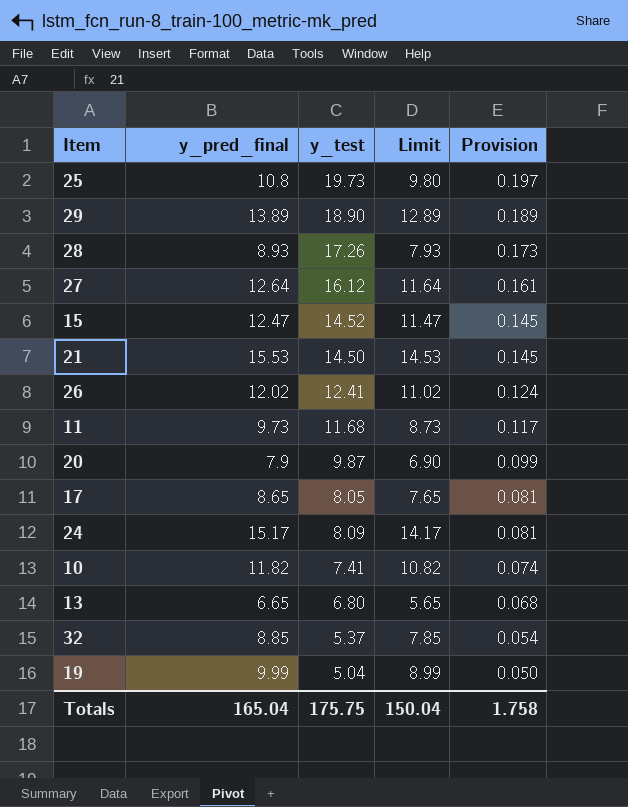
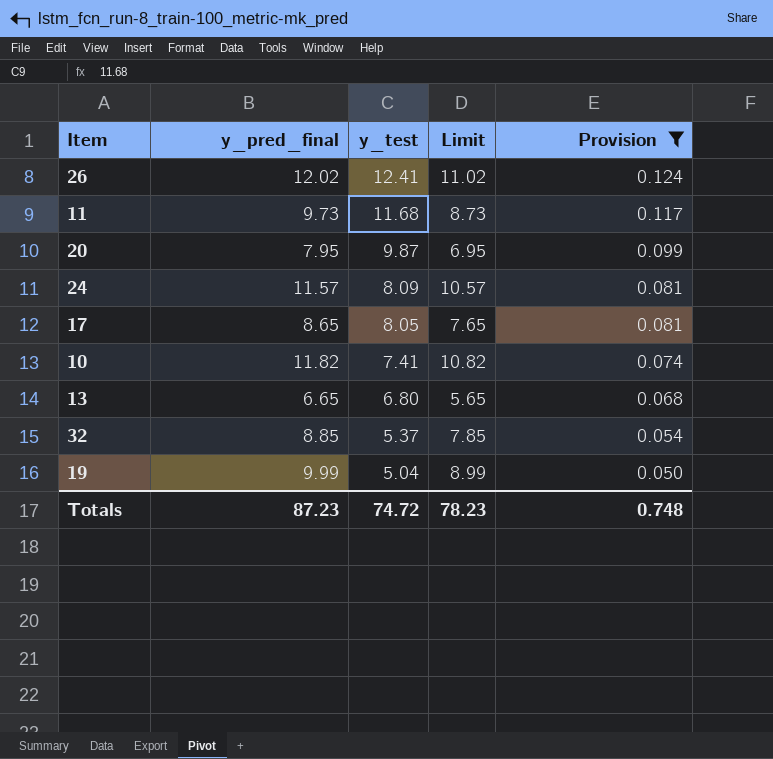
filter: none -> Provision <= 0.124
row order: Provision descending -> y_test descending
20 | y_pred_final: 7.9 -> 7.95
20 | Limit: 6.90 -> 6.95
24 | y_pred_final: 15.17 -> 11.57
24 | Limit: 14.17 -> 10.57
Totals | y_pred_final: 165.04 -> 87.23
Totals | y_test: 175.75 -> 74.72
Totals | Limit: 150.04 -> 78.23
Totals | Provision: 1.758 -> 0.748

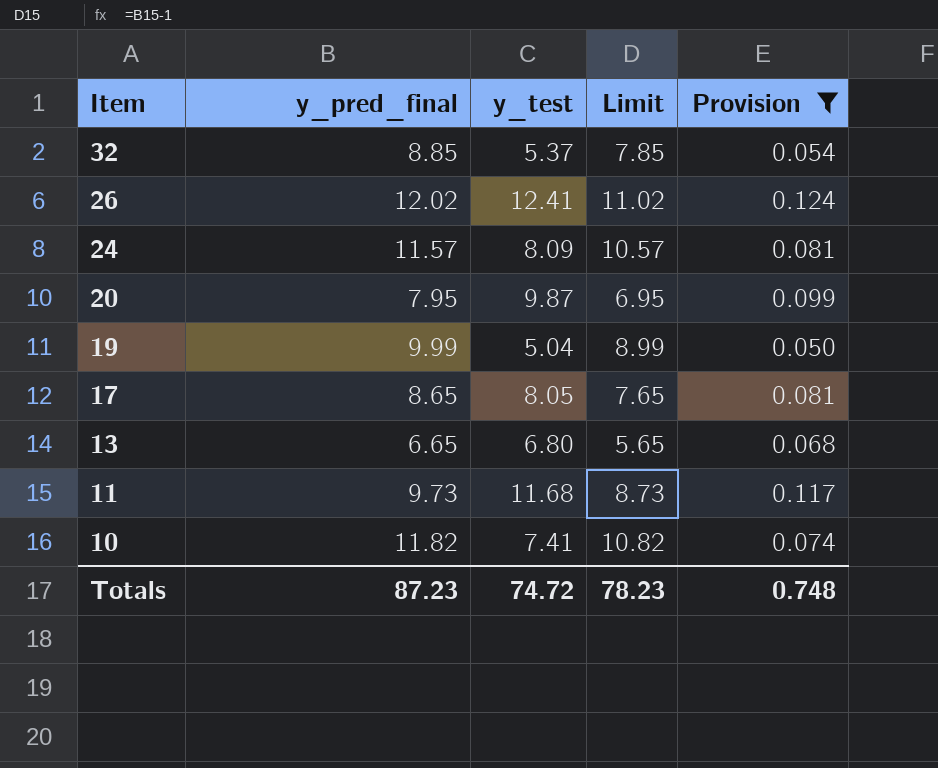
row order: y_test descending -> Item descending

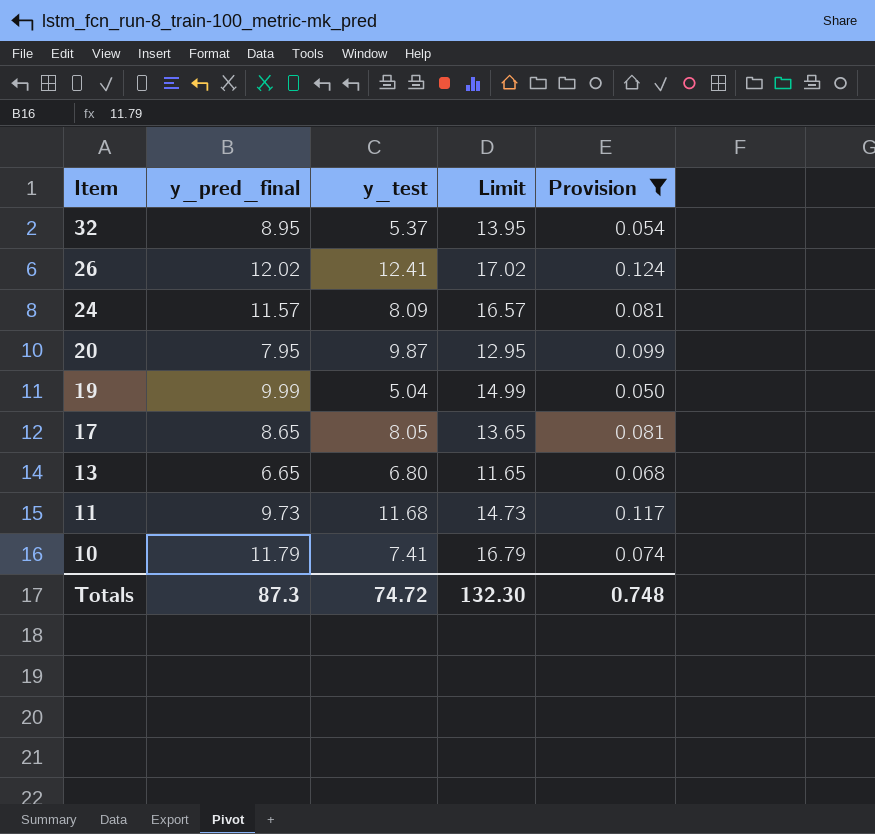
column Limit | formula: [y_pred_final] - 1 -> [y_pred_final] + 5
32 | y_pred_final: 8.85 -> 8.95
10 | y_pred_final: 11.82 -> 11.79
Totals | y_pred_final: 87.23 -> 87.3
Totals | Limit: 78.23 -> 132.30

